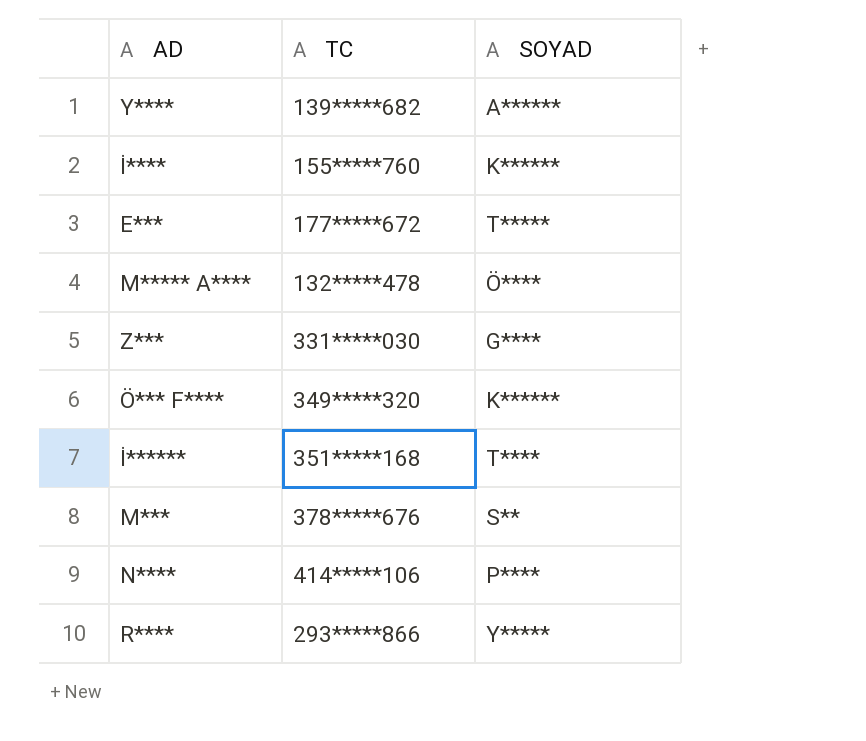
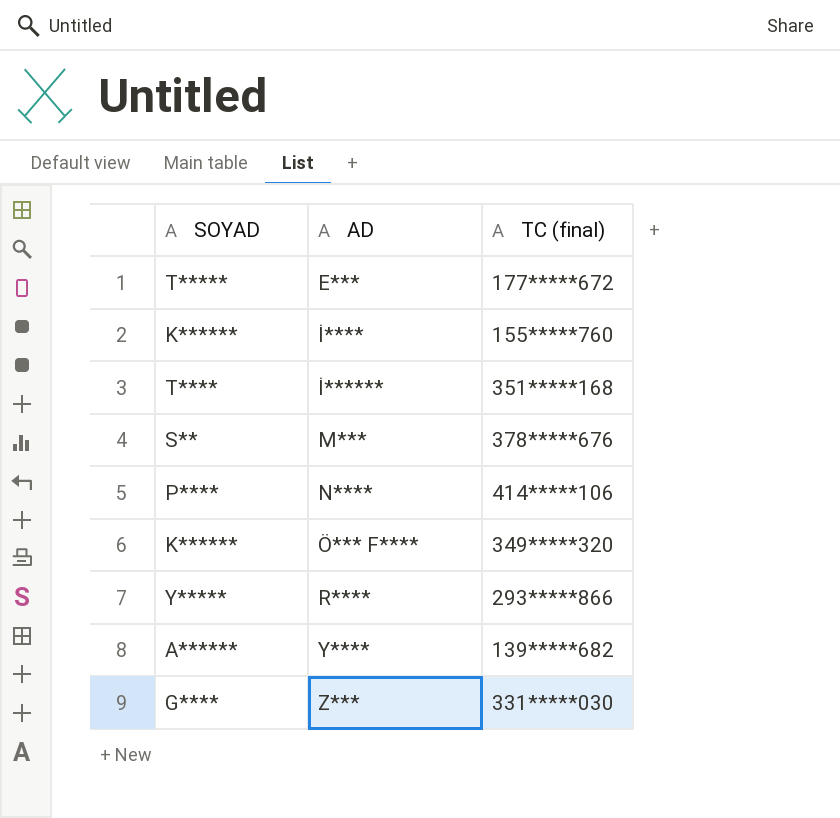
row order: none -> AD ascending
column SOYAD | position: 3 -> 1
column name: TC -> TC (final)
row M***** A****: 132*****478 | Ö**** -> none

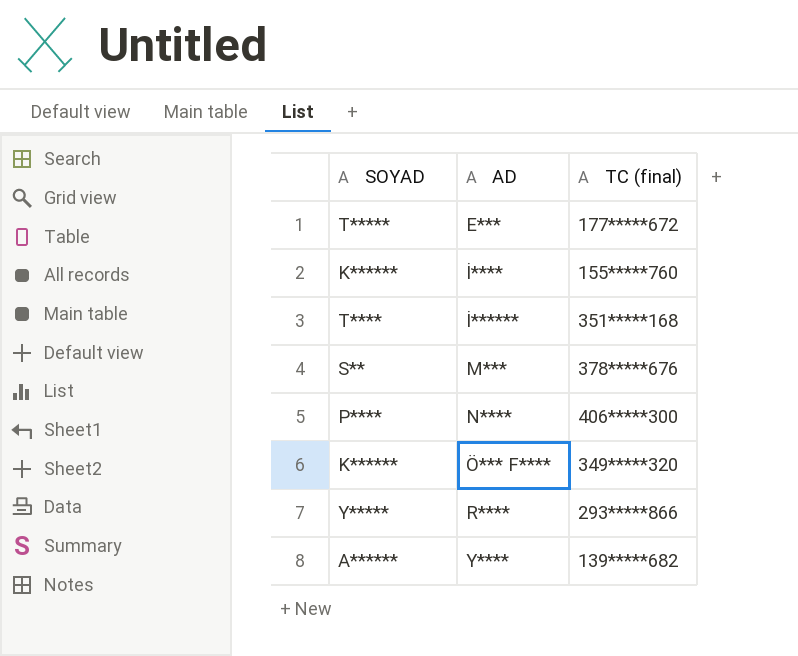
row Z***: G**** | 331*****030 -> none
N**** | TC (final): 414*****106 -> 406*****300

